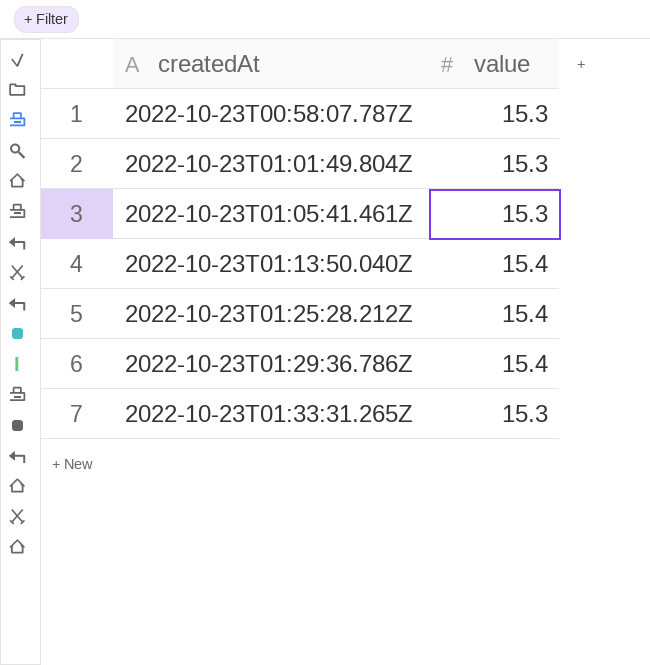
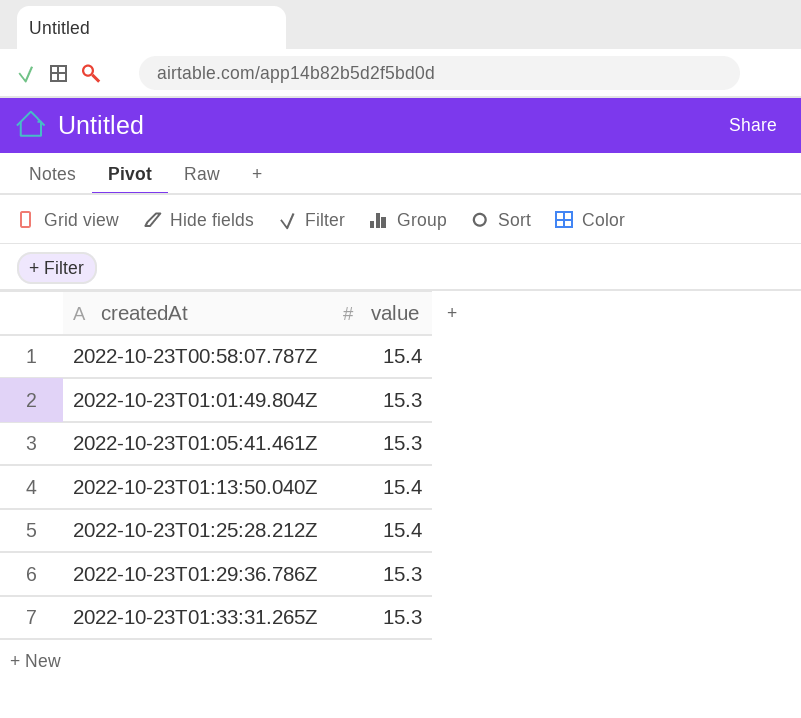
2022-10-23T00:58:07.787Z | value: 15.3 -> 15.4
2022-10-23T01:29:36.786Z | value: 15.4 -> 15.3

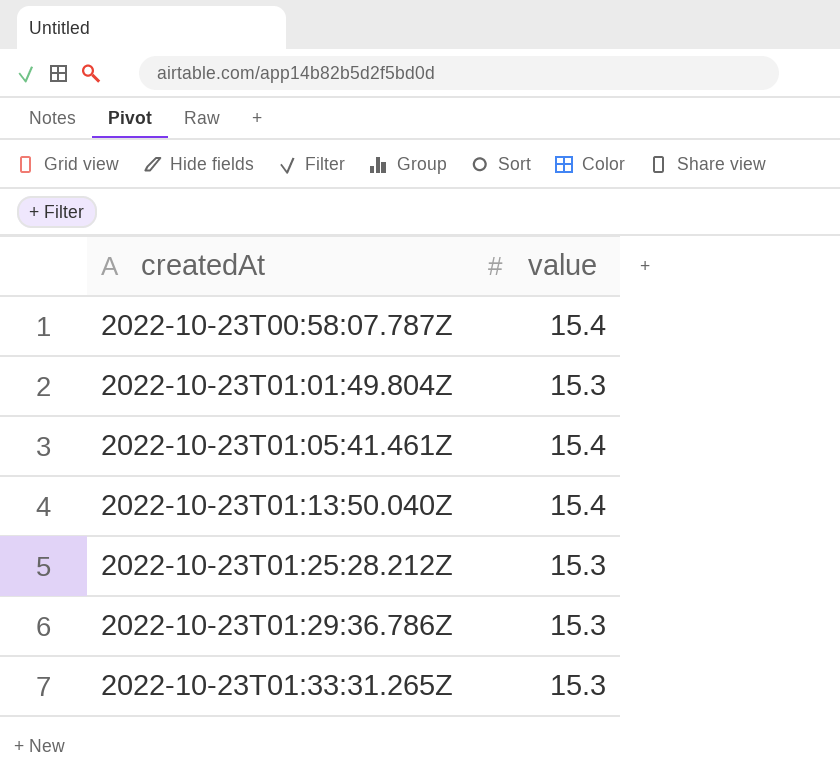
2022-10-23T01:05:41.461Z | value: 15.3 -> 15.4
2022-10-23T01:25:28.212Z | value: 15.4 -> 15.3

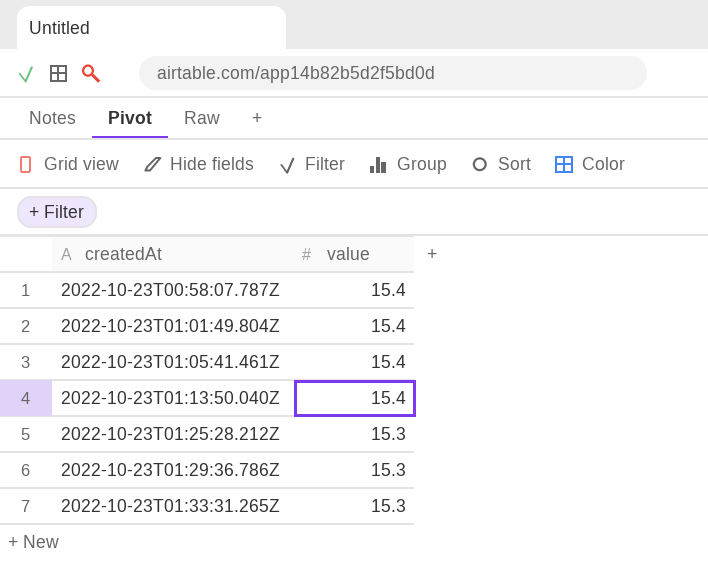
2022-10-23T01:01:49.804Z | value: 15.3 -> 15.4

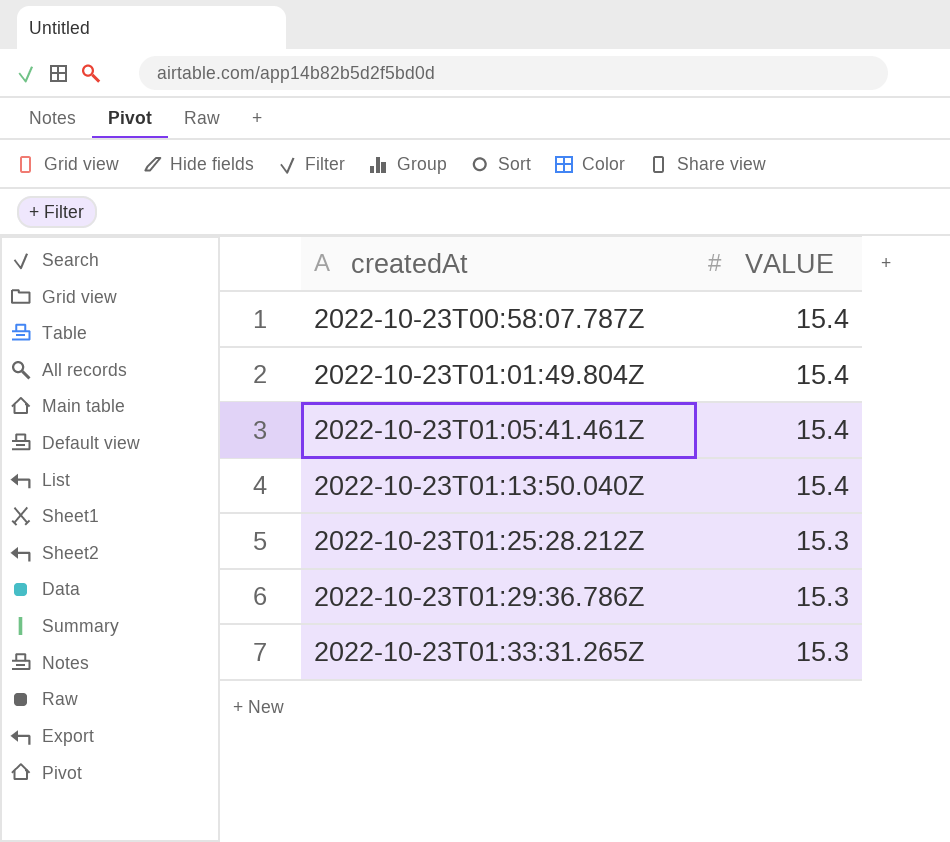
column name: value -> VALUE

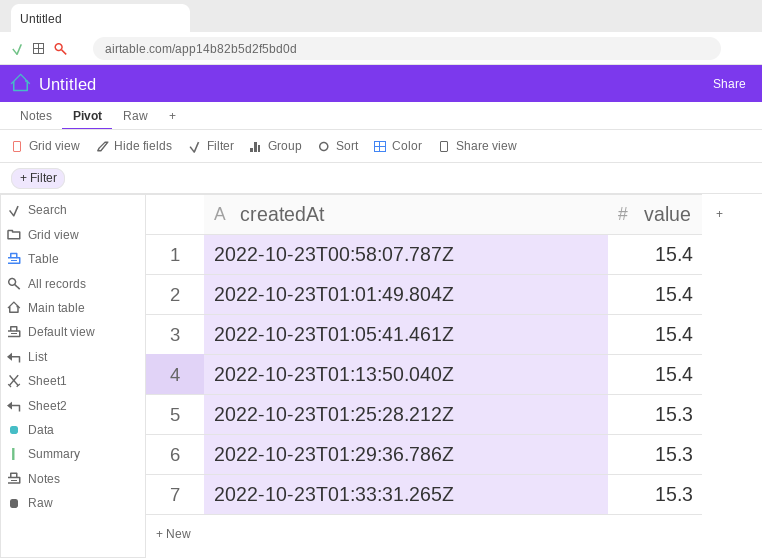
column name: VALUE -> value

